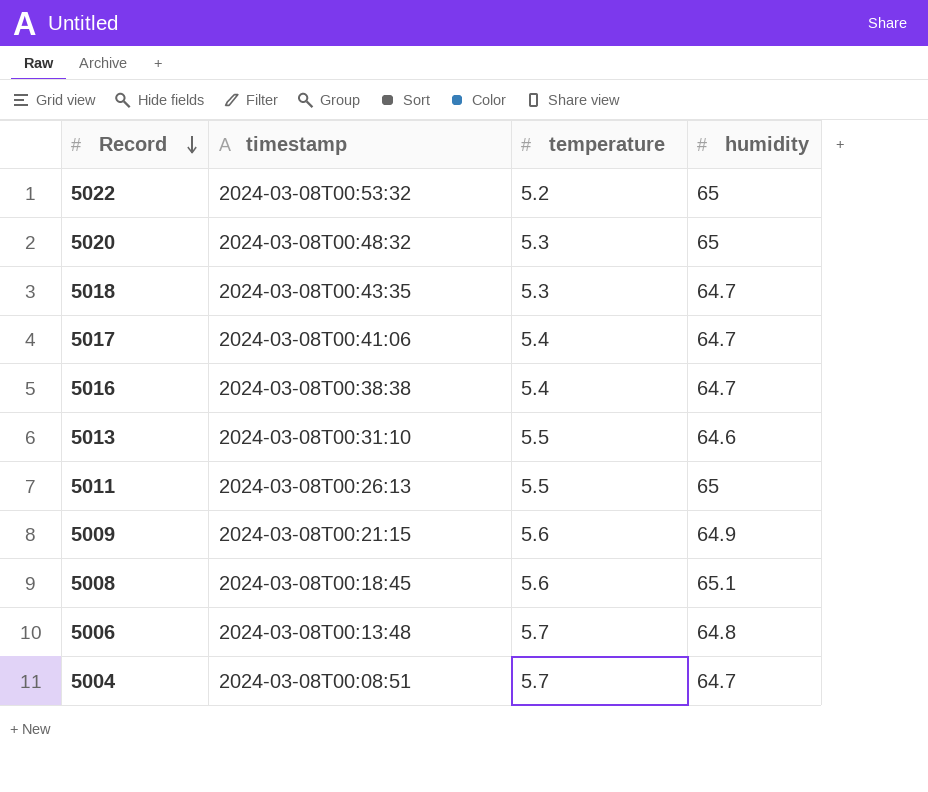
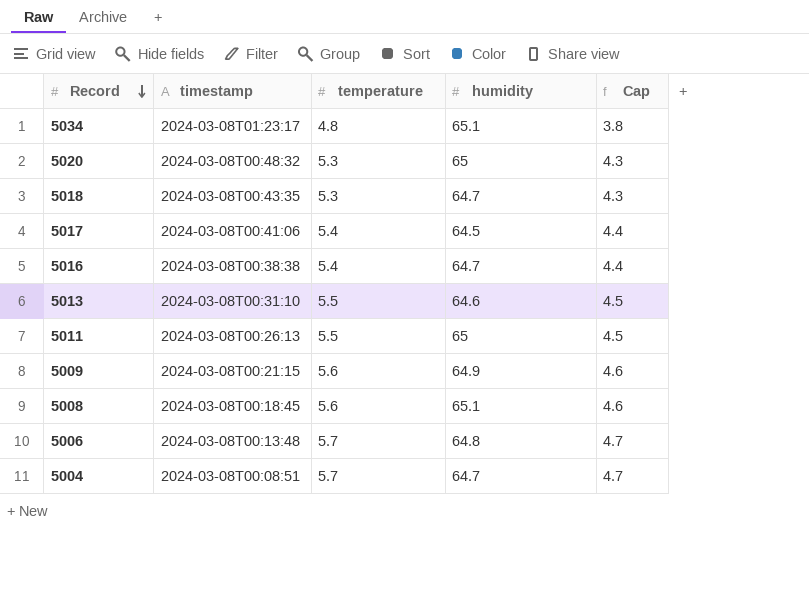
column Cap | formula: none -> [temperature] - 1
row 5022: 2024-03-08T00:53:32 | 5.2 | 65 -> none
row 5034: none -> 2024-03-08T01:23:17 | 4.8 | 65.1 | 3.8
5017 | humidity: 64.7 -> 64.5

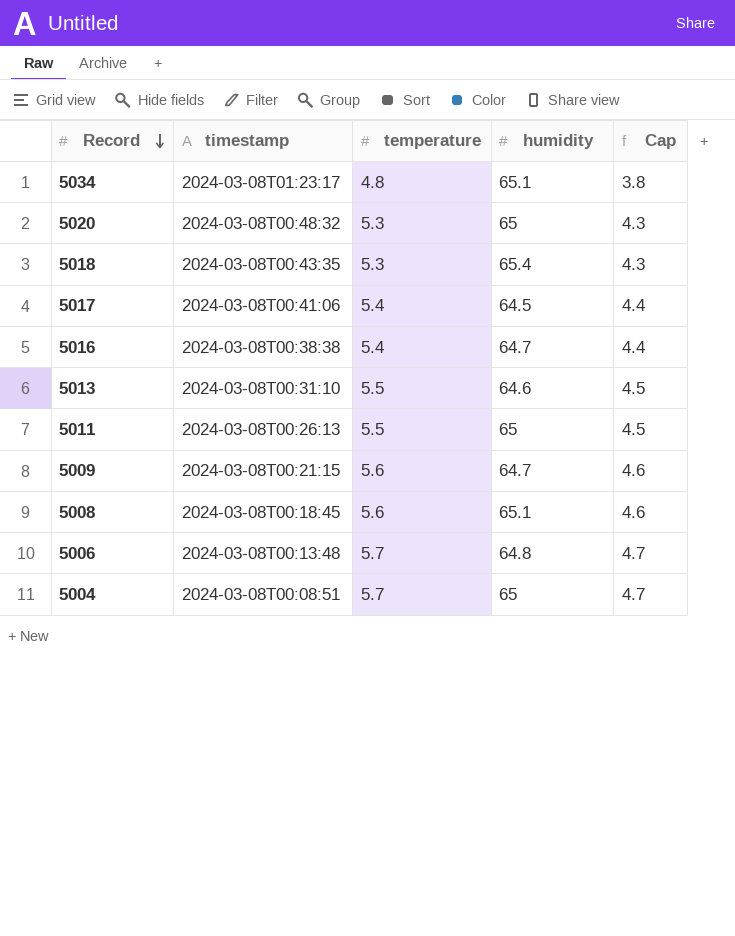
5018 | humidity: 64.7 -> 65.4
5009 | humidity: 64.9 -> 64.7
5004 | humidity: 64.7 -> 65

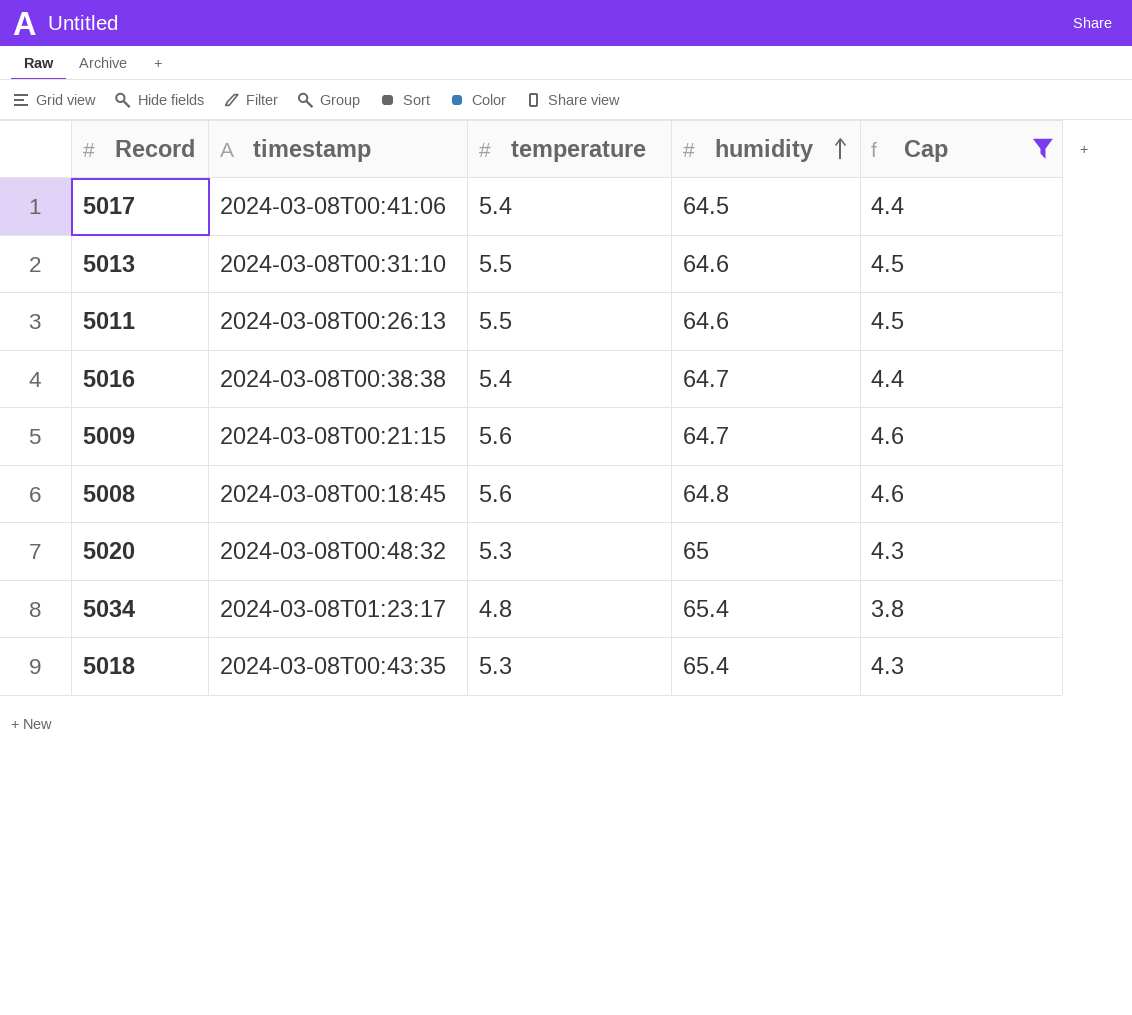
filter: none -> Cap != 4.7
row order: Record descending -> humidity ascending
5011 | humidity: 65 -> 64.6
5008 | humidity: 65.1 -> 64.8
5034 | humidity: 65.1 -> 65.4

